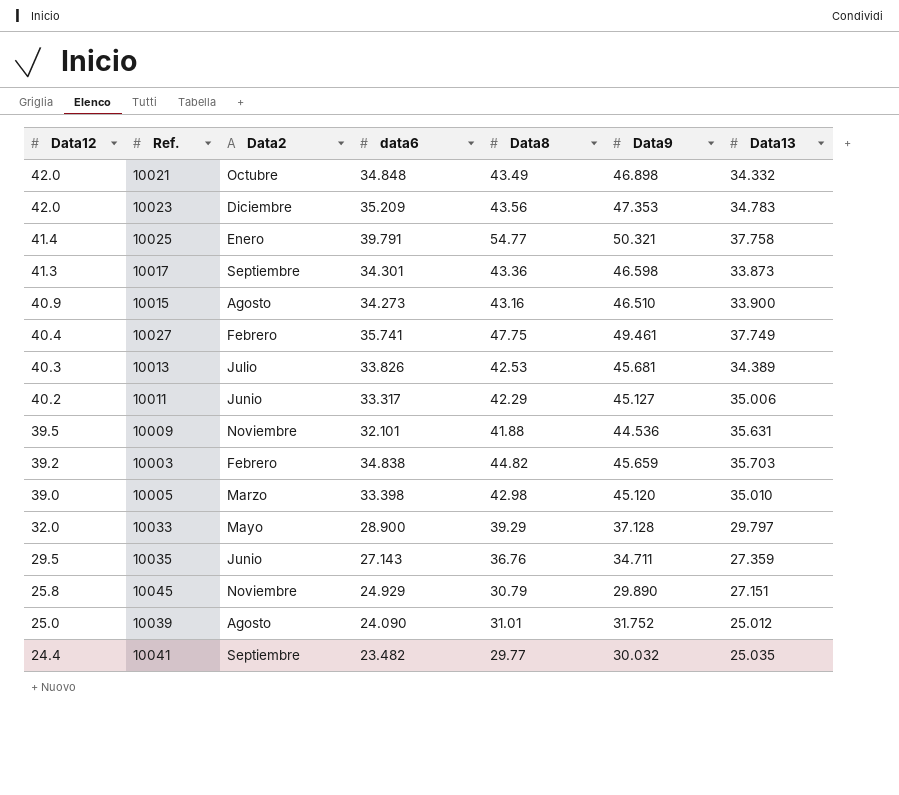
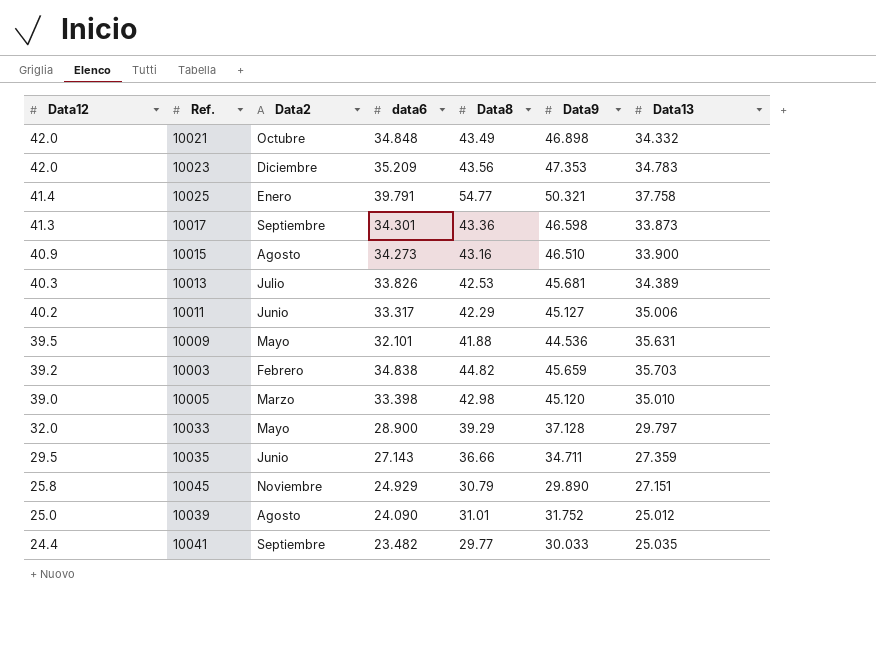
row 10027: 40.4 | Febrero | 35.741 | 47.75 | 49.461 | 37.749 -> none
10009 | Data2: Noviembre -> Mayo
10035 | Data8: 36.76 -> 36.66
10041 | Data9: 30.032 -> 30.033

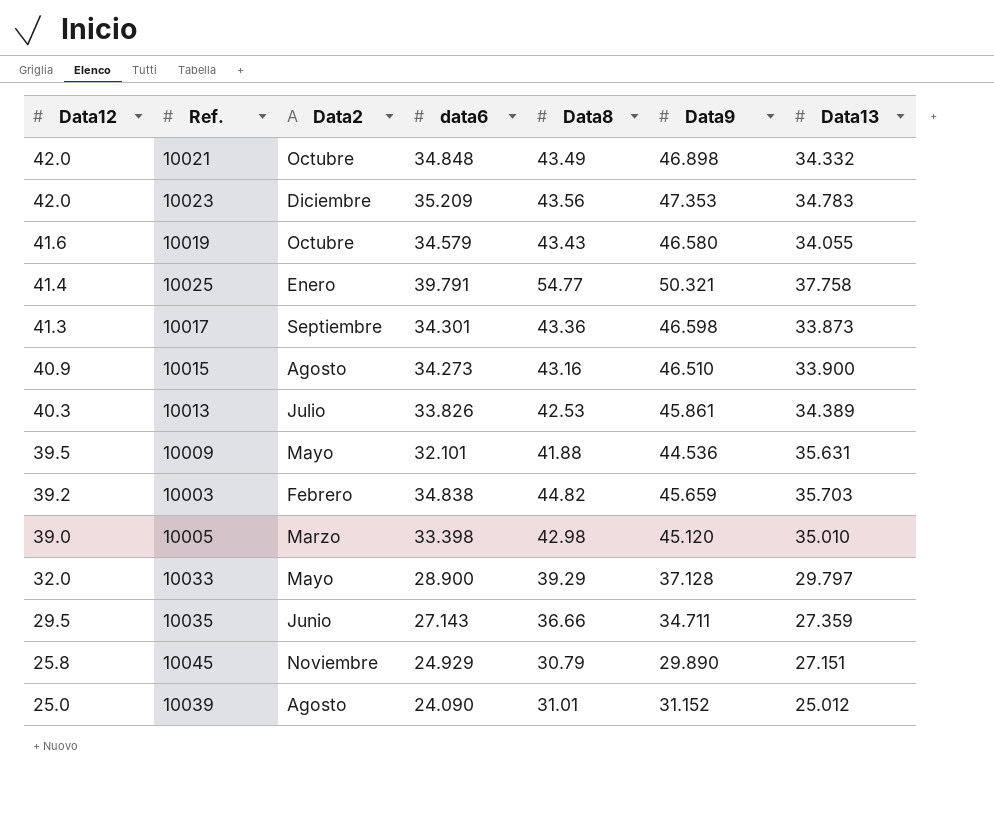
row 10011: 40.2 | Junio | 33.317 | 42.29 | 45.127 | 35.006 -> none
row 10041: 24.4 | Septiembre | 23.482 | 29.77 | 30.033 | 25.035 -> none
row 10019: none -> 41.6 | Octubre | 34.579 | 43.43 | 46.580 | 34.055
10013 | Data9: 45.681 -> 45.861
10039 | Data9: 31.752 -> 31.152

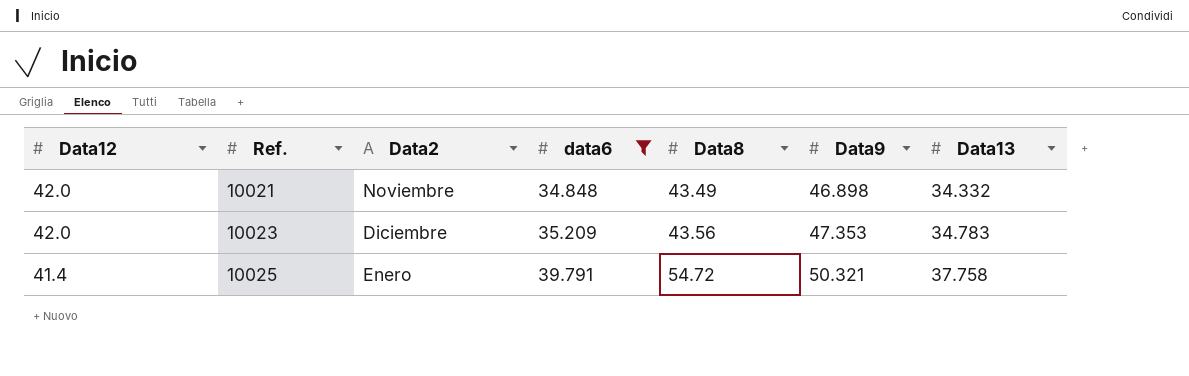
filter: none -> data6 >= 34.848
10021 | Data2: Octubre -> Noviembre
10025 | Data8: 54.77 -> 54.72

